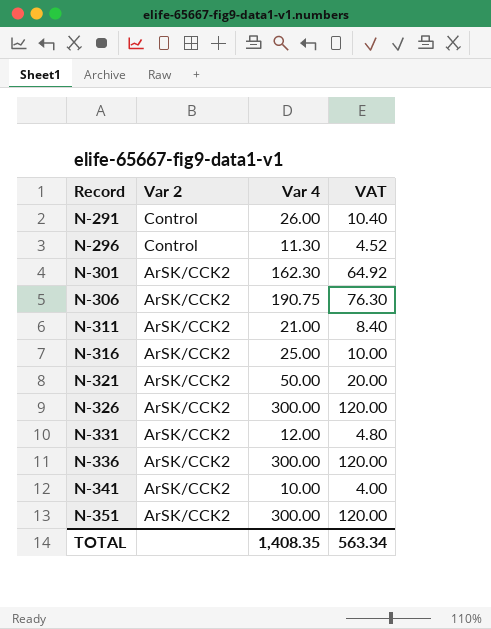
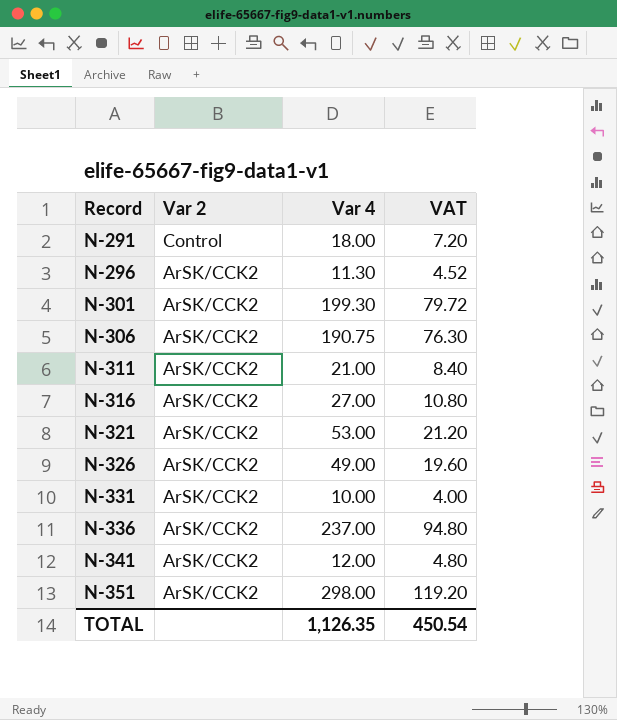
N-291 | Var 4: 26.00 -> 18.00
N-291 | VAT: 10.40 -> 7.20
N-296 | Var 2: Control -> ArSK/CCK2
N-301 | Var 4: 162.30 -> 199.30
N-301 | VAT: 64.92 -> 79.72
N-316 | Var 4: 25.00 -> 27.00
N-316 | VAT: 10.00 -> 10.80
N-321 | Var 4: 50.00 -> 53.00
N-321 | VAT: 20.00 -> 21.20
N-326 | Var 4: 300.00 -> 49.00
N-326 | VAT: 120.00 -> 19.60
N-331 | Var 4: 12.00 -> 10.00
N-331 | VAT: 4.80 -> 4.00
N-336 | Var 4: 300.00 -> 237.00
N-336 | VAT: 120.00 -> 94.80
N-341 | Var 4: 10.00 -> 12.00
N-341 | VAT: 4.00 -> 4.80
N-351 | Var 4: 300.00 -> 298.00
N-351 | VAT: 120.00 -> 119.20
TOTAL | Var 4: 1,408.35 -> 1,126.35
TOTAL | VAT: 563.34 -> 450.54

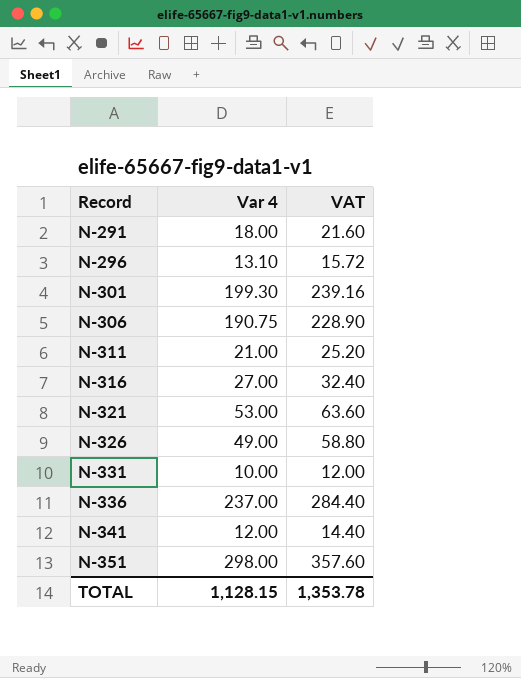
column Var 2 | position: 2 -> none
column VAT | formula: [Var 4] * 0.4 -> [Var 4] * 1.2
N-296 | Var 4: 11.30 -> 13.10
TOTAL | Var 4: 1,126.35 -> 1,128.15
TOTAL | VAT: 450.54 -> 1,353.78

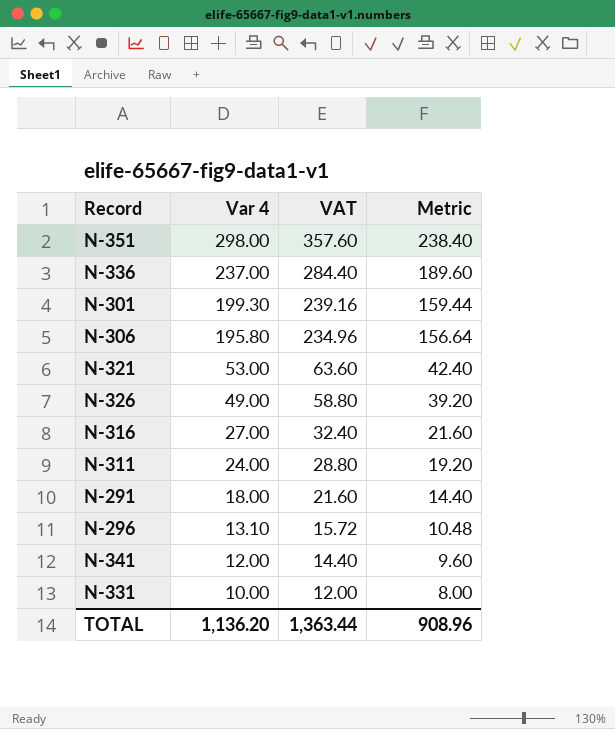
row order: Record ascending -> Var 4 descending
column Metric | formula: none -> [Var 4] * 0.8
N-306 | Var 4: 190.75 -> 195.80
N-306 | VAT: 228.90 -> 234.96
N-311 | Var 4: 21.00 -> 24.00
N-311 | VAT: 25.20 -> 28.80
TOTAL | Var 4: 1,128.15 -> 1,136.20
TOTAL | VAT: 1,353.78 -> 1,363.44

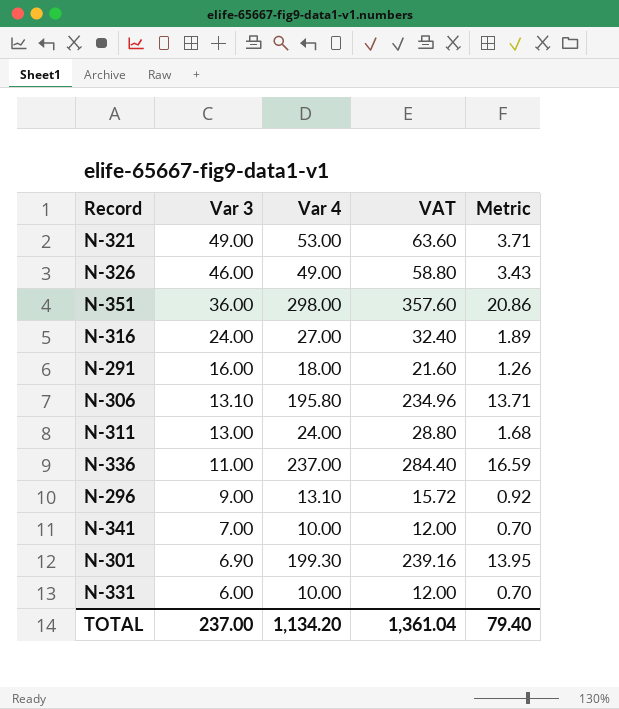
row order: Var 4 descending -> Var 3 descending
column Var 3 | position: none -> 2
column Metric | formula: [Var 4] * 0.8 -> [Var 4] * 0.07
N-341 | Var 4: 12.00 -> 10.00
N-341 | VAT: 14.40 -> 12.00
TOTAL | Var 4: 1,136.20 -> 1,134.20
TOTAL | VAT: 1,363.44 -> 1,361.04
TOTAL | Metric: 908.96 -> 79.40

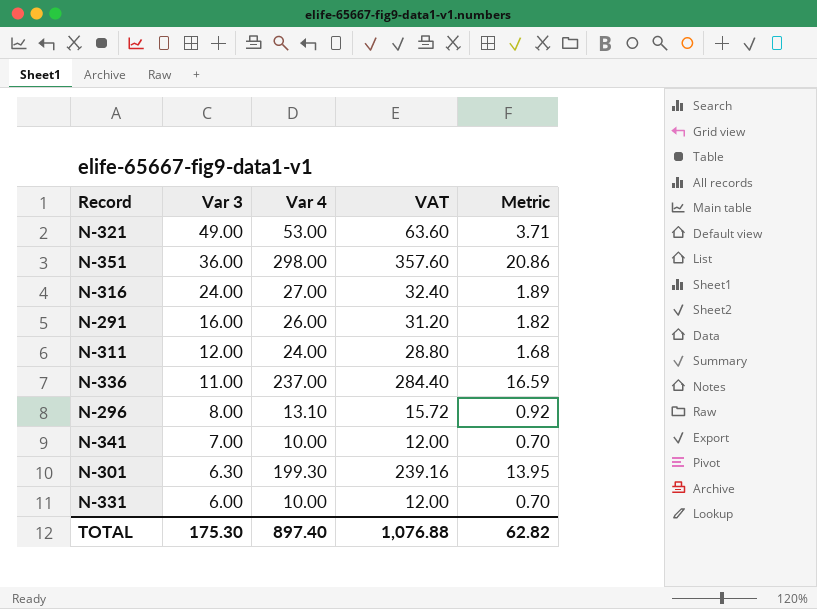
row N-326: 46.00 | 49.00 | 58.80 | 3.43 -> none
row N-306: 13.10 | 195.80 | 234.96 | 13.71 -> none
N-291 | Var 4: 18.00 -> 26.00
N-291 | VAT: 21.60 -> 31.20
N-291 | Metric: 1.26 -> 1.82
N-311 | Var 3: 13.00 -> 12.00
N-296 | Var 3: 9.00 -> 8.00
N-301 | Var 3: 6.90 -> 6.30
TOTAL | Var 3: 237.00 -> 175.30
TOTAL | Var 4: 1,134.20 -> 897.40
TOTAL | VAT: 1,361.04 -> 1,076.88
TOTAL | Metric: 79.40 -> 62.82

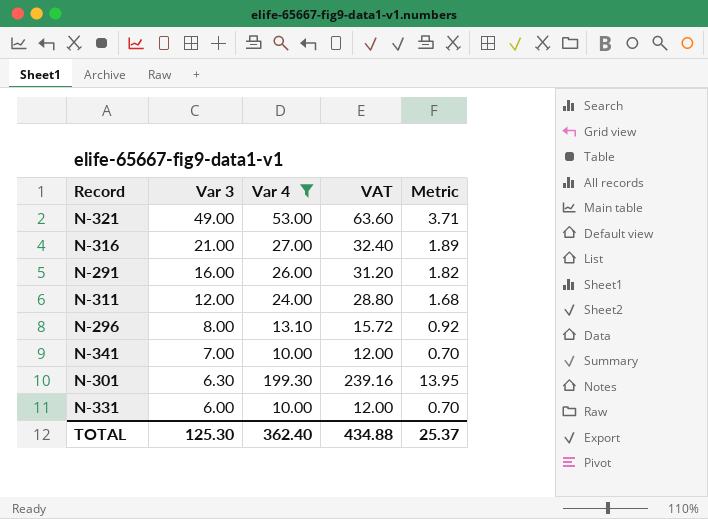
filter: none -> Var 4 <= 199.30
N-316 | Var 3: 24.00 -> 21.00
TOTAL | Var 3: 175.30 -> 125.30
TOTAL | Var 4: 897.40 -> 362.40
TOTAL | VAT: 1,076.88 -> 434.88
TOTAL | Metric: 62.82 -> 25.37

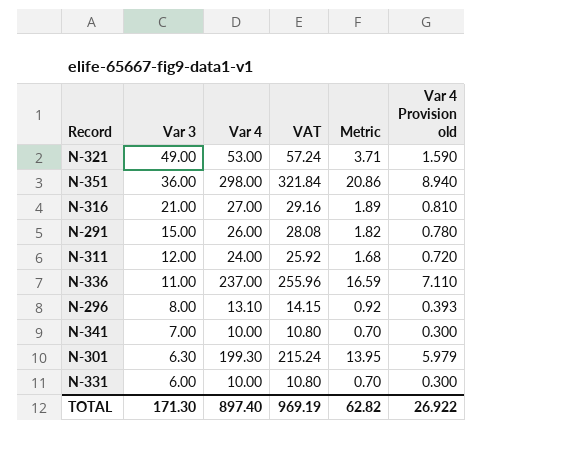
filter: Var 4 <= 199.30 -> none
column VAT | formula: [Var 4] * 1.2 -> [Var 4] * 1.08
column Var 4 Provision old | formula: none -> [Var 4] * 0.03
N-291 | Var 3: 16.00 -> 15.00
TOTAL | Var 3: 125.30 -> 171.30
TOTAL | Var 4: 362.40 -> 897.40
TOTAL | VAT: 434.88 -> 969.19
TOTAL | Metric: 25.37 -> 62.82

